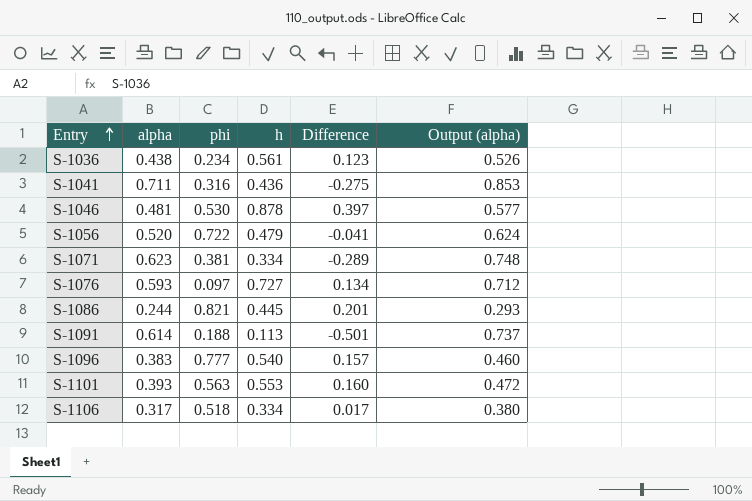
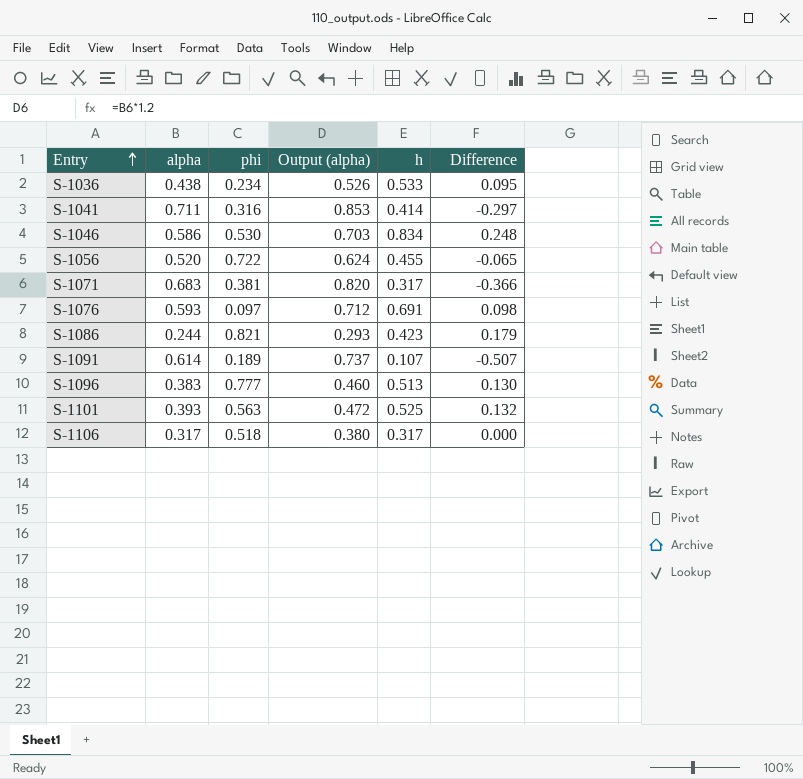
column Output (alpha) | position: 6 -> 4
S-1036 | h: 0.561 -> 0.533
S-1036 | Difference: 0.123 -> 0.095
S-1041 | h: 0.436 -> 0.414
S-1041 | Difference: -0.275 -> -0.297
S-1046 | alpha: 0.481 -> 0.586
S-1046 | Output (alpha): 0.577 -> 0.703
S-1046 | h: 0.878 -> 0.834
S-1046 | Difference: 0.397 -> 0.248
S-1056 | h: 0.479 -> 0.455
S-1056 | Difference: -0.041 -> -0.065
S-1071 | alpha: 0.623 -> 0.683
S-1071 | Output (alpha): 0.748 -> 0.820
S-1071 | h: 0.334 -> 0.317
S-1071 | Difference: -0.289 -> -0.366
S-1076 | h: 0.727 -> 0.691
S-1076 | Difference: 0.134 -> 0.098
S-1086 | h: 0.445 -> 0.423
S-1086 | Difference: 0.201 -> 0.179
S-1091 | phi: 0.188 -> 0.189
S-1091 | h: 0.113 -> 0.107
S-1091 | Difference: -0.501 -> -0.507
S-1096 | h: 0.540 -> 0.513
S-1096 | Difference: 0.157 -> 0.130
S-1101 | h: 0.553 -> 0.525
S-1101 | Difference: 0.160 -> 0.132
S-1106 | h: 0.334 -> 0.317
S-1106 | Difference: 0.017 -> 0.000

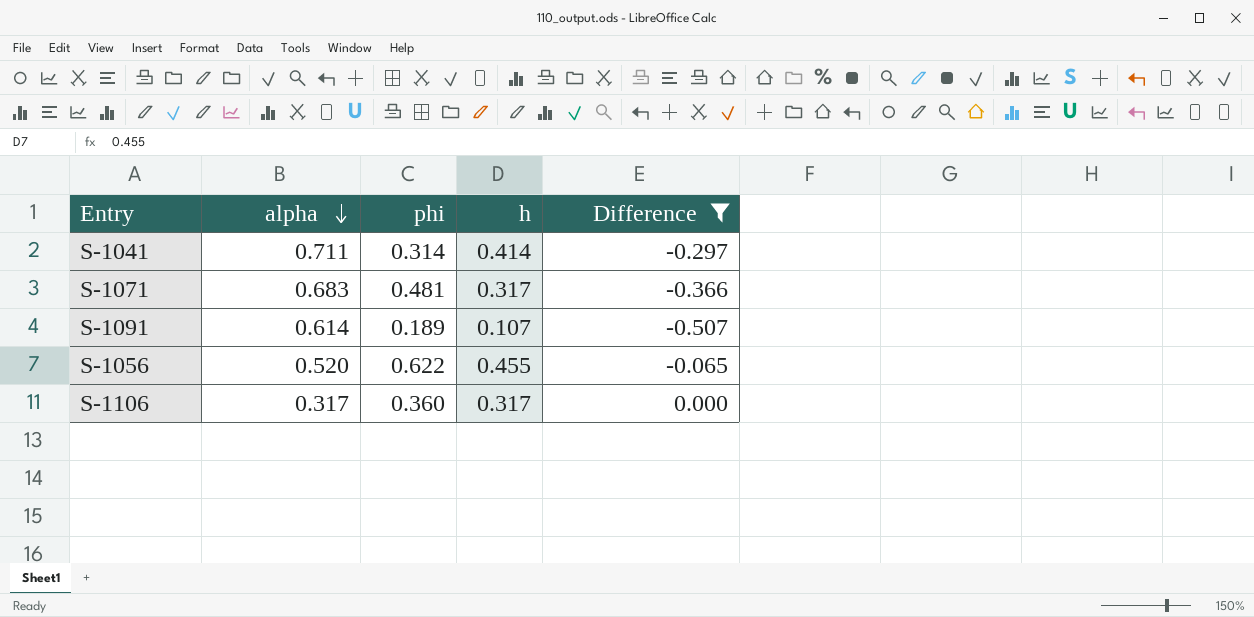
filter: none -> Difference <= 0.000
row order: Entry ascending -> alpha descending
column Output (alpha) | formula: [alpha] * 1.2 -> none
S-1041 | phi: 0.316 -> 0.314
S-1071 | phi: 0.381 -> 0.481
S-1056 | phi: 0.722 -> 0.622
S-1106 | phi: 0.518 -> 0.360

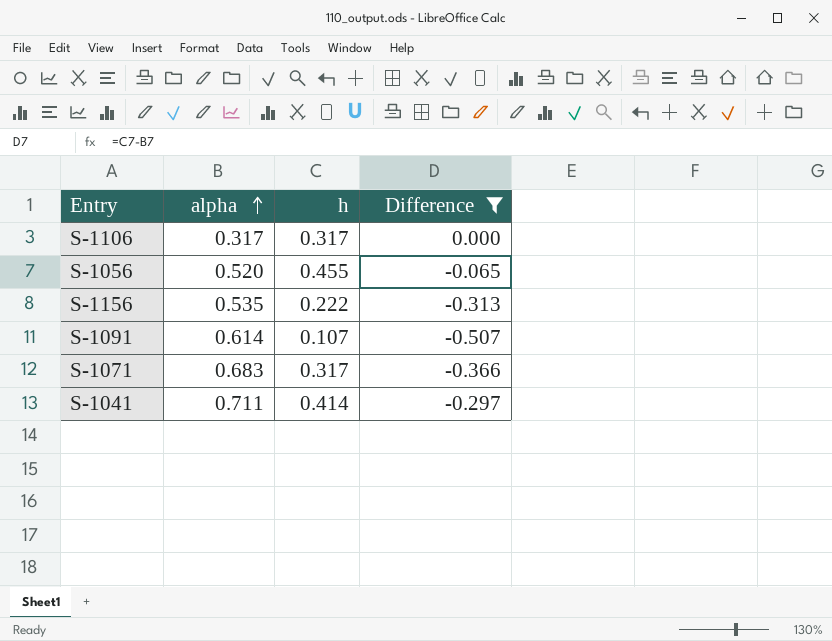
row order: alpha descending -> alpha ascending
column phi | position: 3 -> none
row S-1156: none -> 0.535 | 0.222 | -0.313

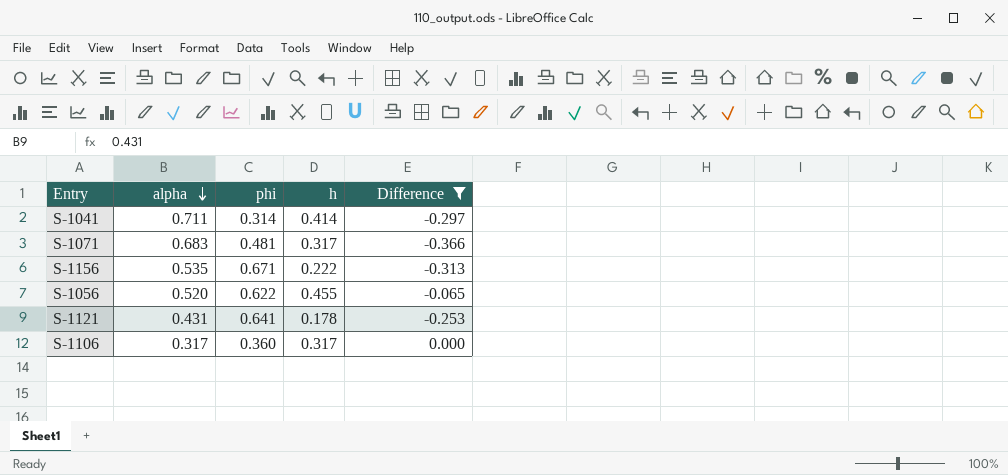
row order: alpha ascending -> alpha descending
column phi | position: none -> 3
row S-1091: 0.614 | 0.107 | -0.507 -> none
row S-1121: none -> 0.431 | 0.641 | 0.178 | -0.253

